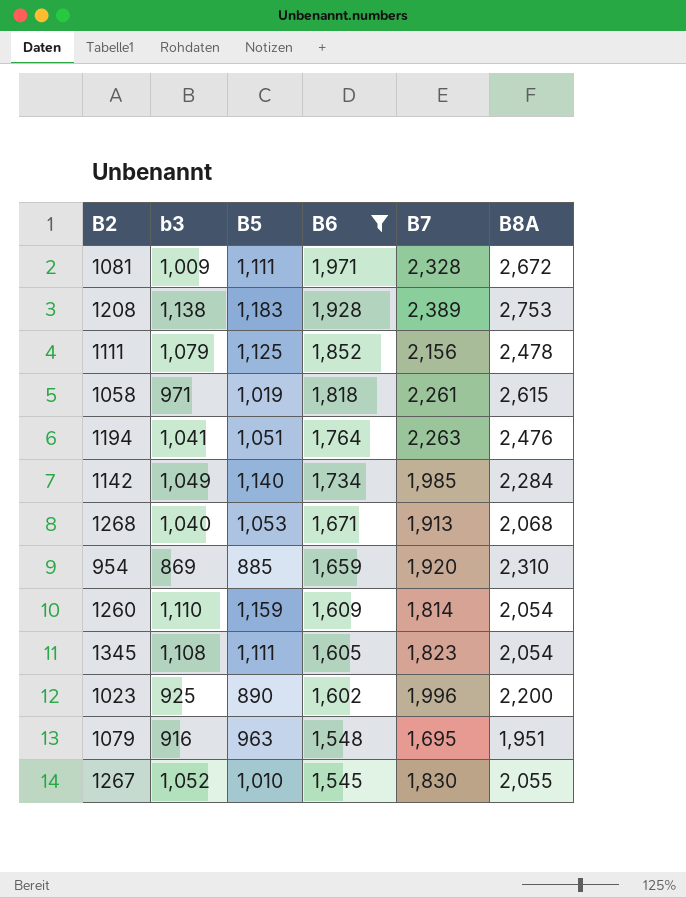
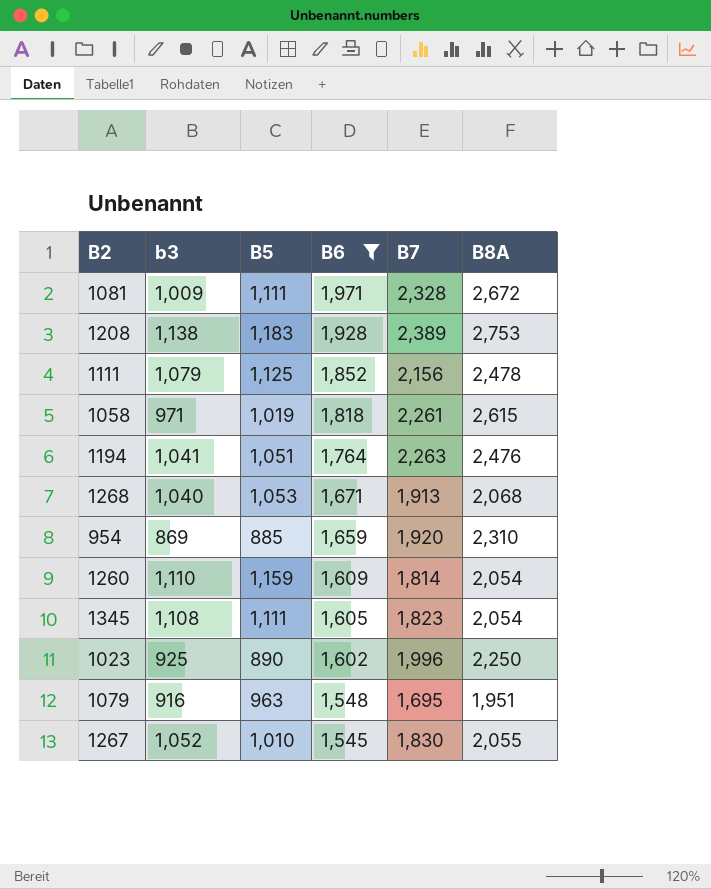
row 1142: 1,049 | 1,140 | 1,734 | 1,985 | 2,284 -> none
1023 | B8A: 2,200 -> 2,250

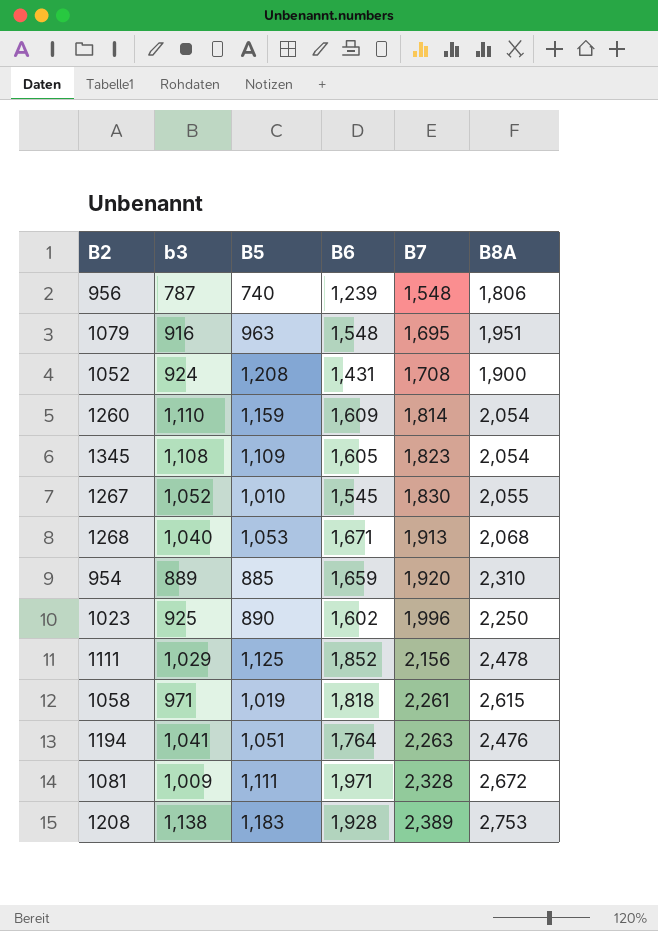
filter: B6 >= 1,545 -> none
row order: B6 descending -> B7 ascending
1345 | B5: 1,111 -> 1,109
954 | b3: 869 -> 889
1111 | b3: 1,079 -> 1,029

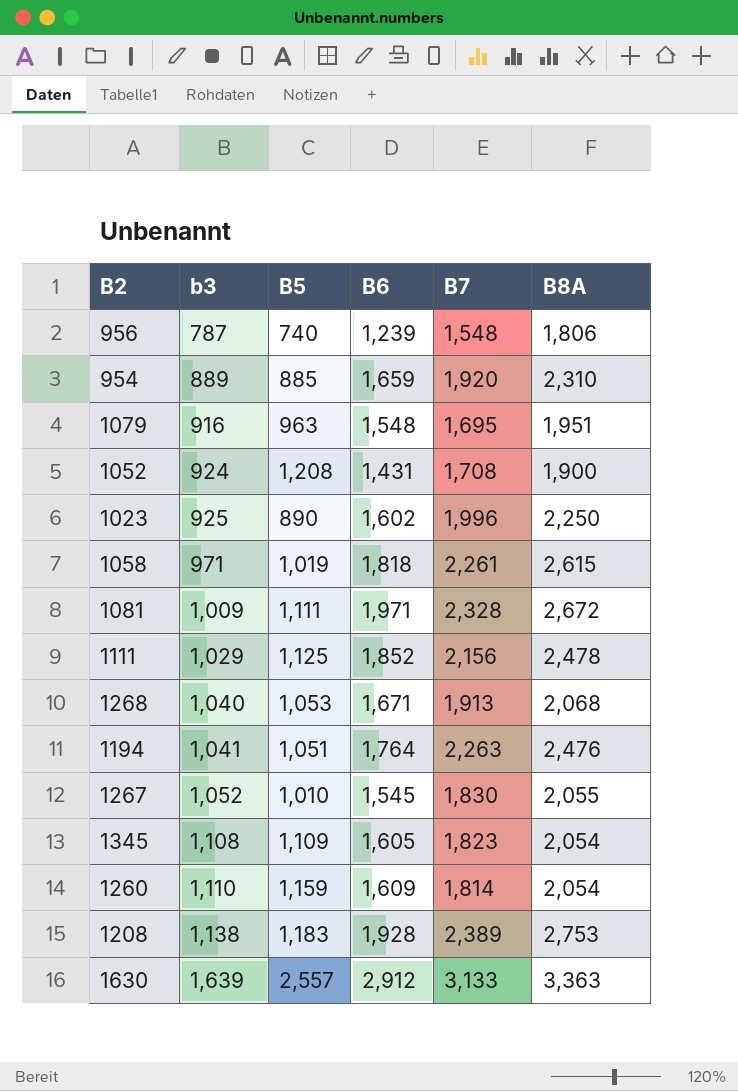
row order: B7 ascending -> b3 ascending
row 1630: none -> 1,639 | 2,557 | 2,912 | 3,133 | 3,363

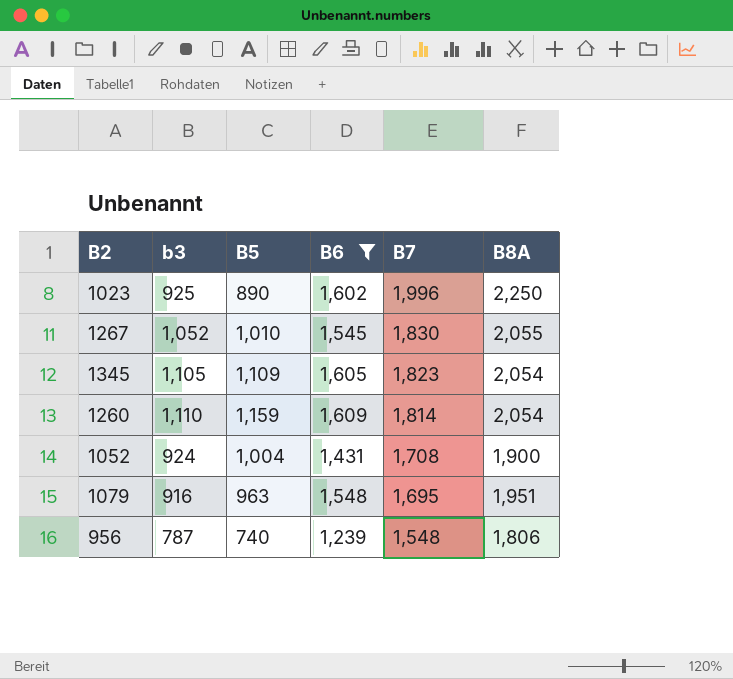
filter: none -> B6 <= 1,609
row order: b3 ascending -> B7 descending
1345 | b3: 1,108 -> 1,105
1052 | B5: 1,208 -> 1,004

